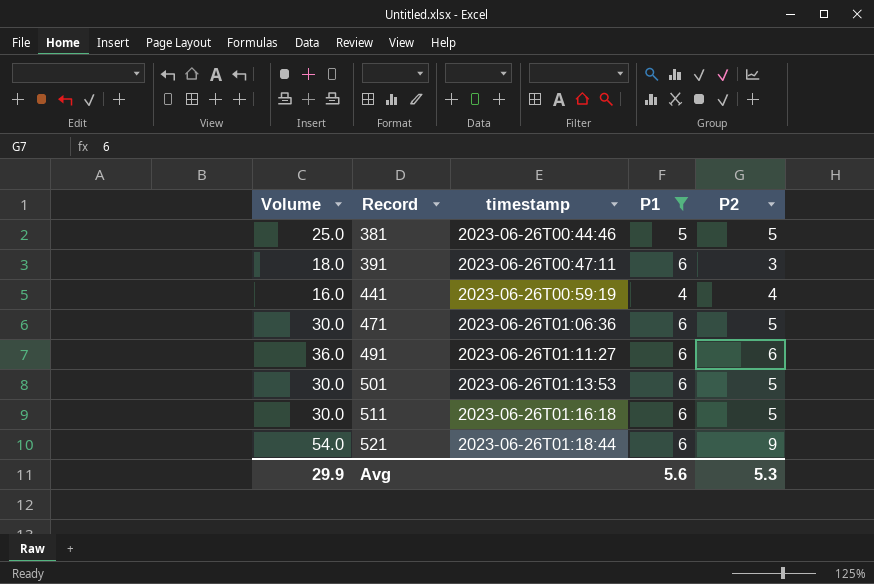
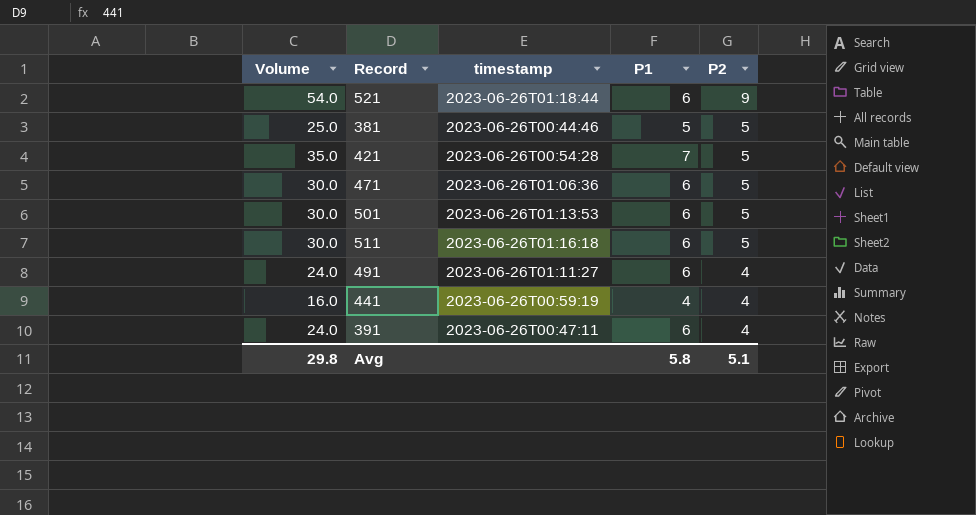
filter: P1 != 7 -> none
row order: Record ascending -> P2 descending
491 | Volume: 36.0 -> 24.0
491 | P2: 6 -> 4
391 | Volume: 18.0 -> 24.0
391 | P2: 3 -> 4
Avg | Volume: 29.9 -> 29.8
Avg | P1: 5.6 -> 5.8
Avg | P2: 5.3 -> 5.1

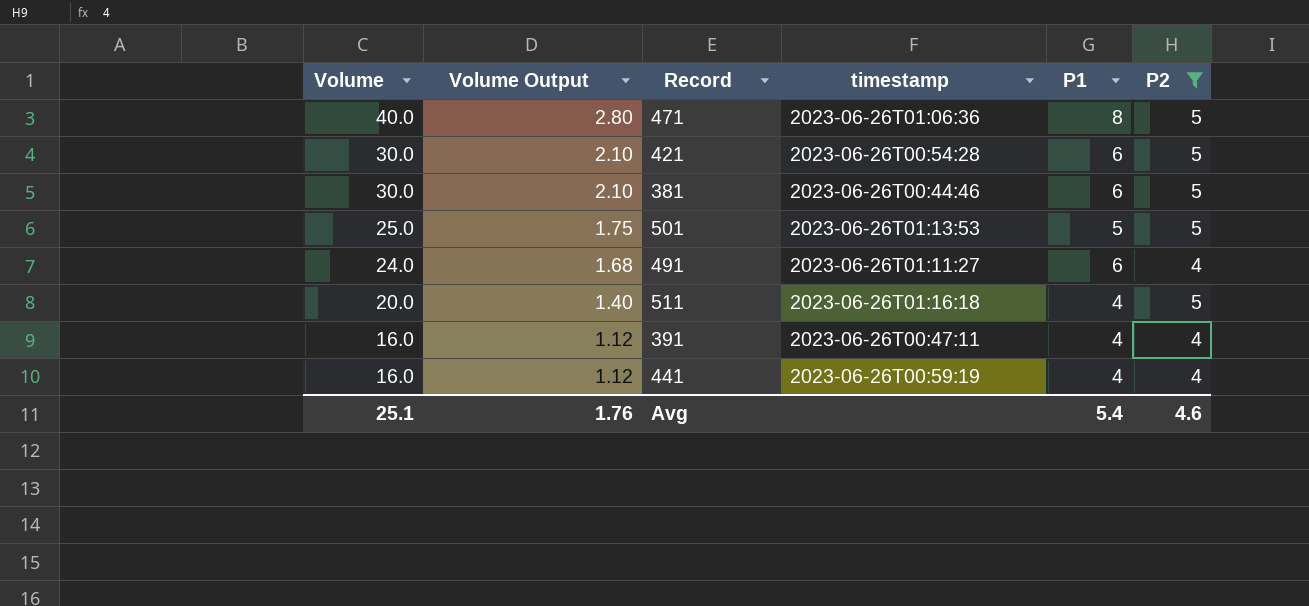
filter: none -> P2 != 9
row order: P2 descending -> Volume descending
column Volume Output | formula: none -> [Volume] * 0.07
471 | Volume: 30.0 -> 40.0
471 | P1: 6 -> 8
421 | Volume: 35.0 -> 30.0
421 | P1: 7 -> 6
381 | Volume: 25.0 -> 30.0
381 | P1: 5 -> 6
501 | Volume: 30.0 -> 25.0
501 | P1: 6 -> 5
511 | Volume: 30.0 -> 20.0
511 | P1: 6 -> 4
391 | Volume: 24.0 -> 16.0
391 | P1: 6 -> 4
Avg | Volume: 29.8 -> 25.1
Avg | P1: 5.8 -> 5.4
Avg | P2: 5.1 -> 4.6

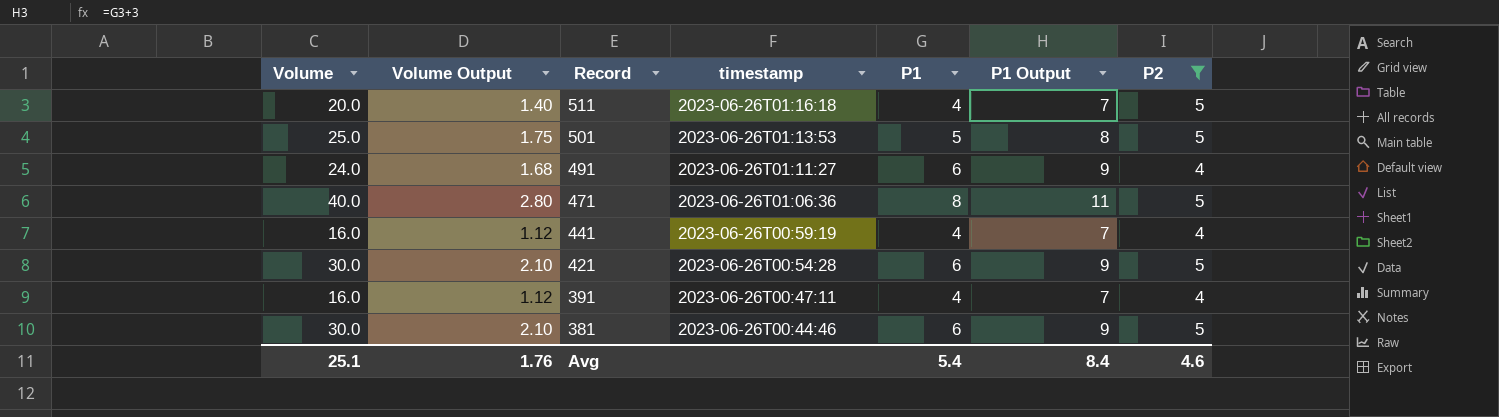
row order: Volume descending -> Record descending
column P1 Output | formula: none -> [P1] + 3

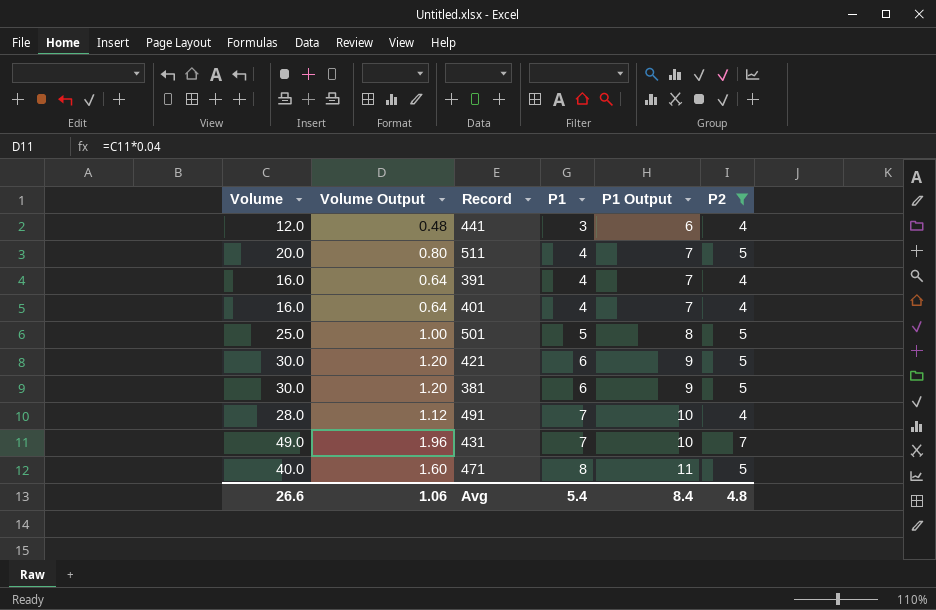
row order: Record descending -> P1 ascending
column timestamp | position: 4 -> none
column Volume Output | formula: [Volume] * 0.07 -> [Volume] * 0.04
441 | Volume: 16.0 -> 12.0
441 | P1: 4 -> 3
441 | P1 Output: 7 -> 6
row 401: none -> 16.0 | 0.64 | 4 | 7 | 4
491 | Volume: 24.0 -> 28.0
491 | P1: 6 -> 7
491 | P1 Output: 9 -> 10
row 431: none -> 49.0 | 1.96 | 7 | 10 | 7
Avg | Volume: 25.1 -> 26.6
Avg | Volume Output: 1.76 -> 1.06
Avg | P2: 4.6 -> 4.8

